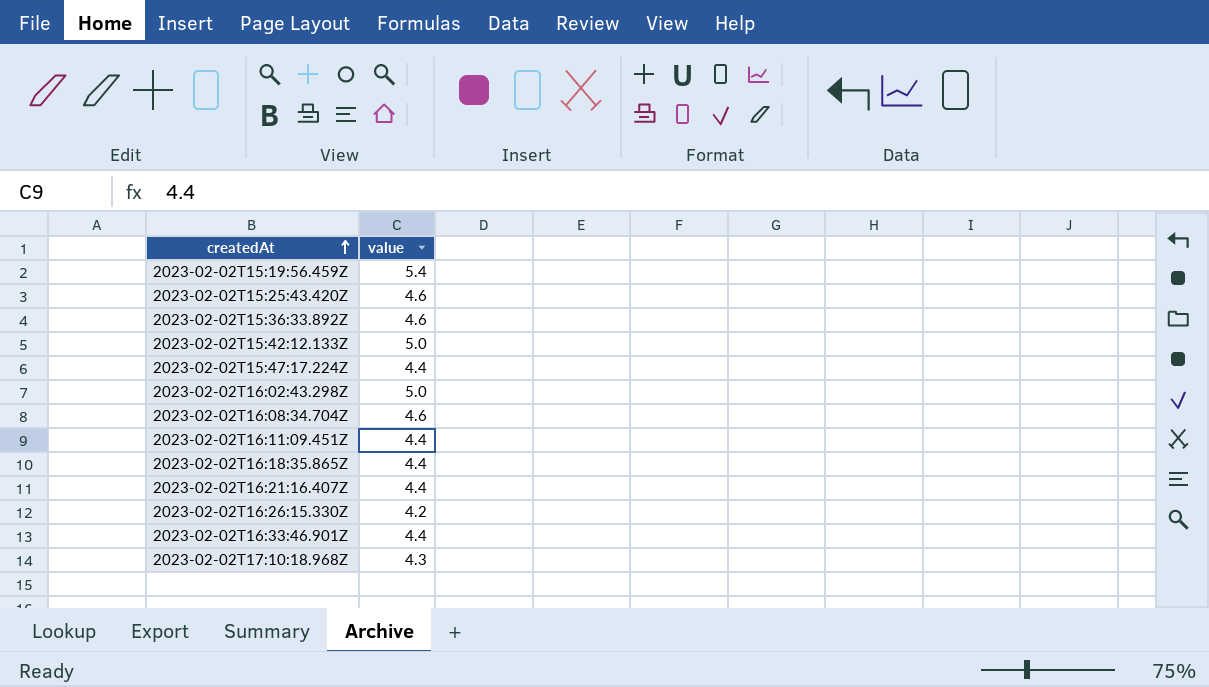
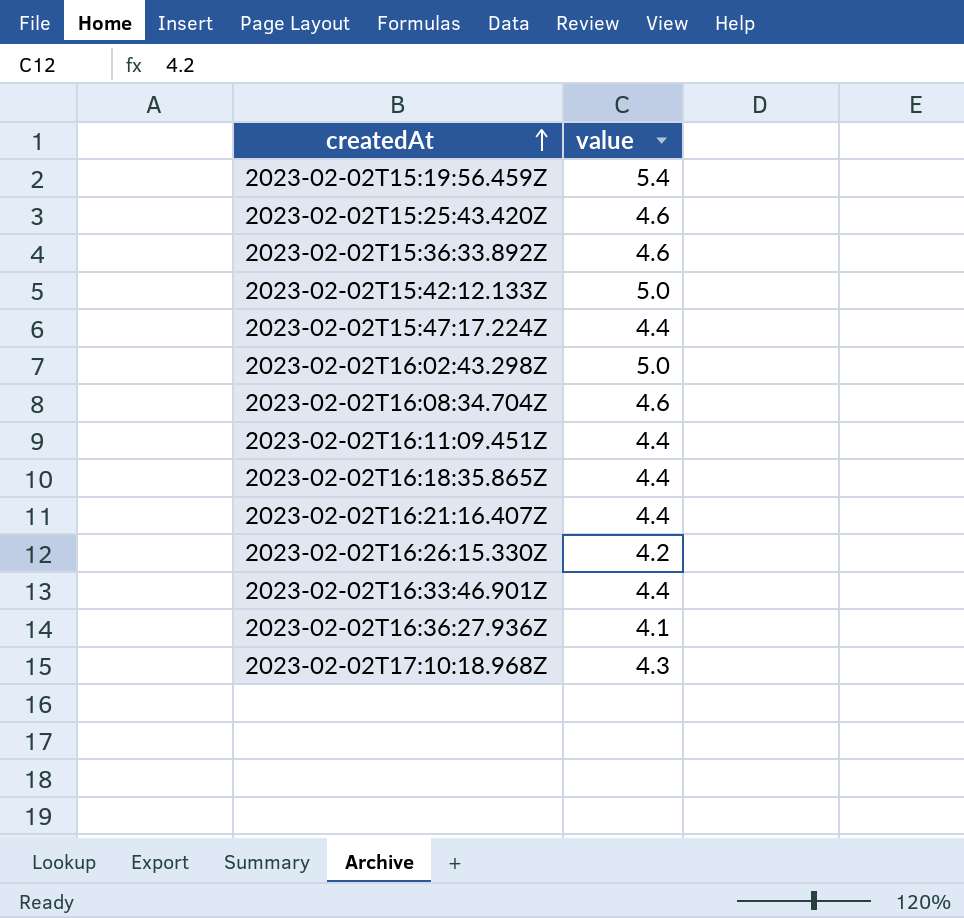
row 2023-02-02T16:36:27.936Z: none -> 4.1

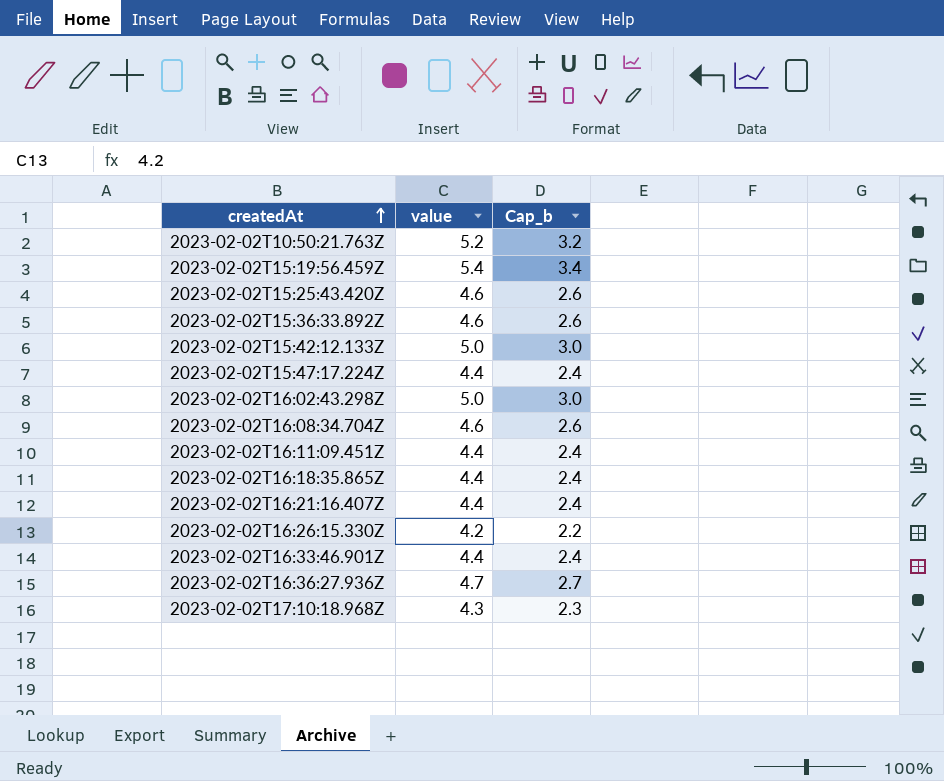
column Cap_b | formula: none -> [value] - 2
row 2023-02-02T10:50:21.763Z: none -> 5.2 | 3.2
2023-02-02T16:36:27.936Z | value: 4.1 -> 4.7

